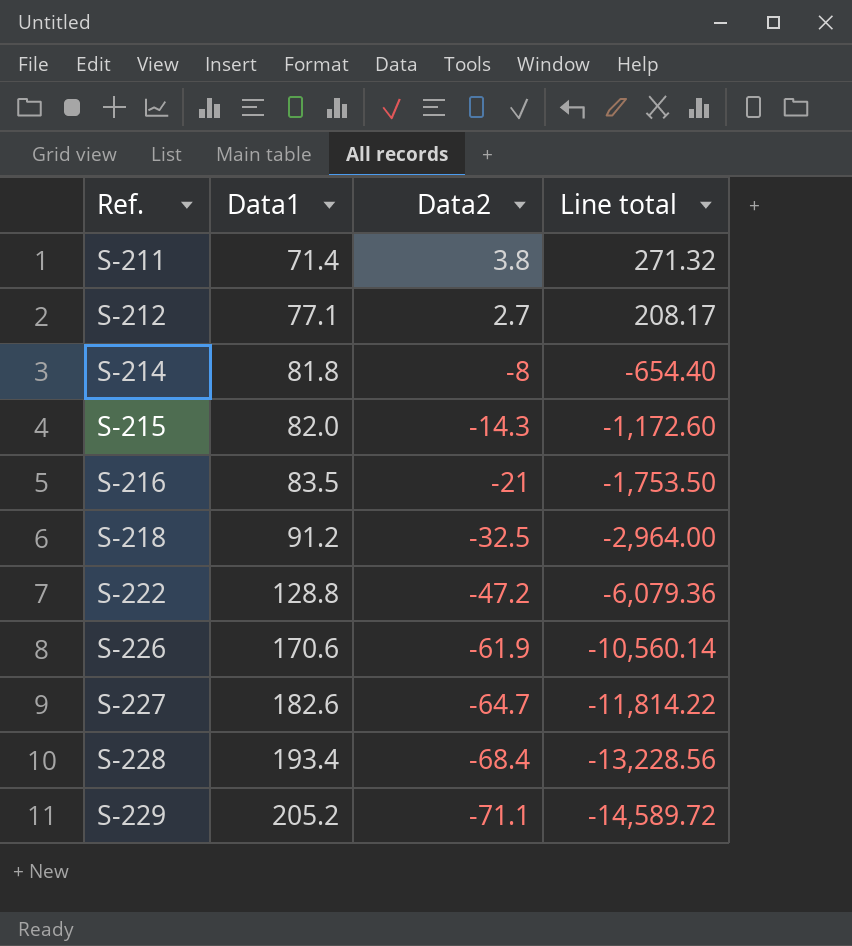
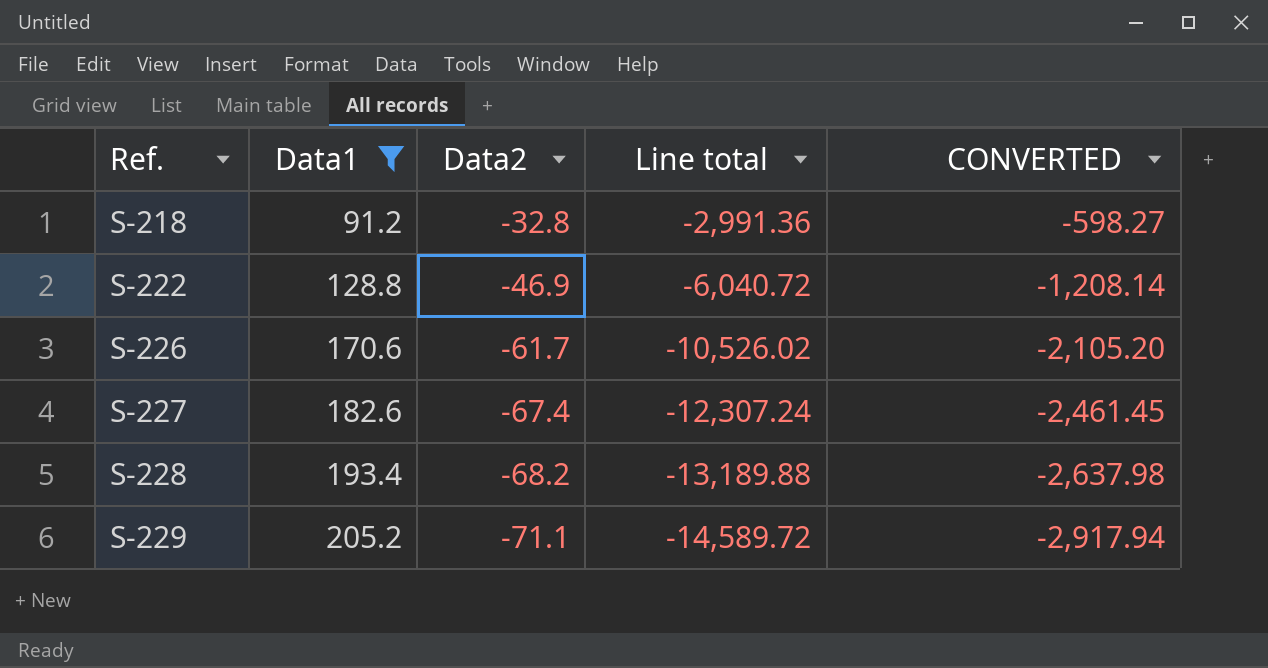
filter: none -> Data1 >= 91.2
column CONVERTED | formula: none -> [Line total] * 0.2
S-218 | Data2: -32.5 -> -32.8
S-218 | Line total: -2,964.00 -> -2,991.36
S-222 | Data2: -47.2 -> -46.9
S-222 | Line total: -6,079.36 -> -6,040.72
S-226 | Data2: -61.9 -> -61.7
S-226 | Line total: -10,560.14 -> -10,526.02
S-227 | Data2: -64.7 -> -67.4
S-227 | Line total: -11,814.22 -> -12,307.24
S-228 | Data2: -68.4 -> -68.2
S-228 | Line total: -13,228.56 -> -13,189.88

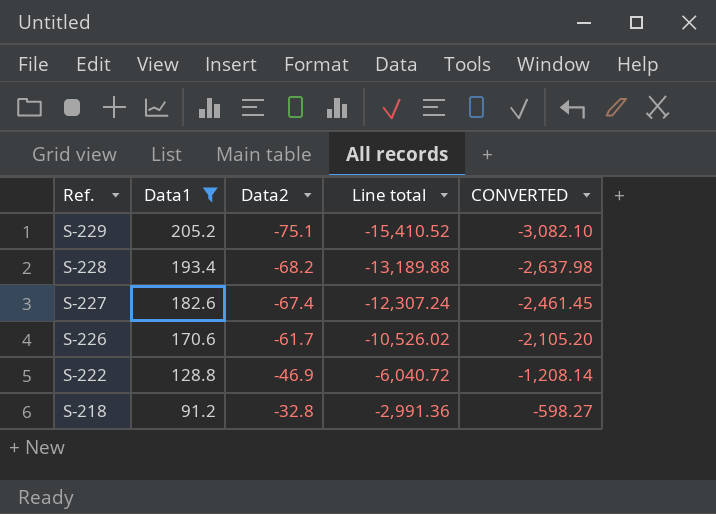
row order: Ref. ascending -> Ref. descending
S-229 | Data2: -71.1 -> -75.1
S-229 | Line total: -14,589.72 -> -15,410.52
S-229 | CONVERTED: -2,917.94 -> -3,082.10

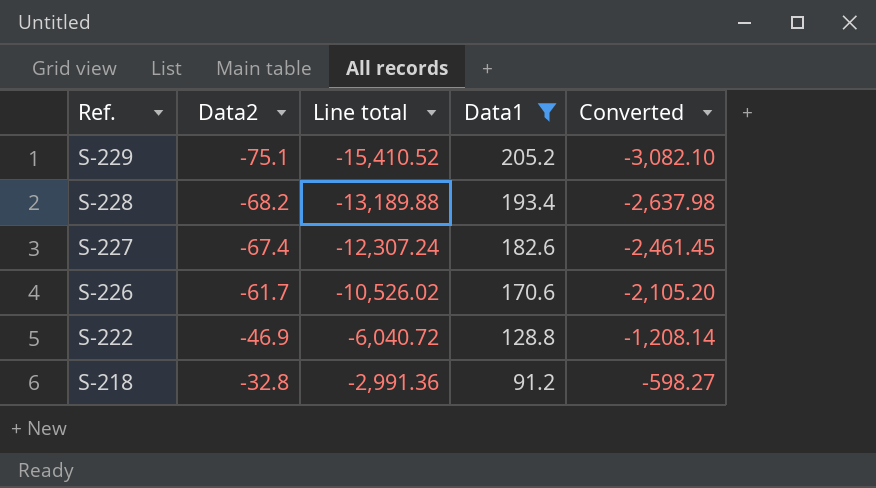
column Data1 | position: 2 -> 4
column name: CONVERTED -> Converted

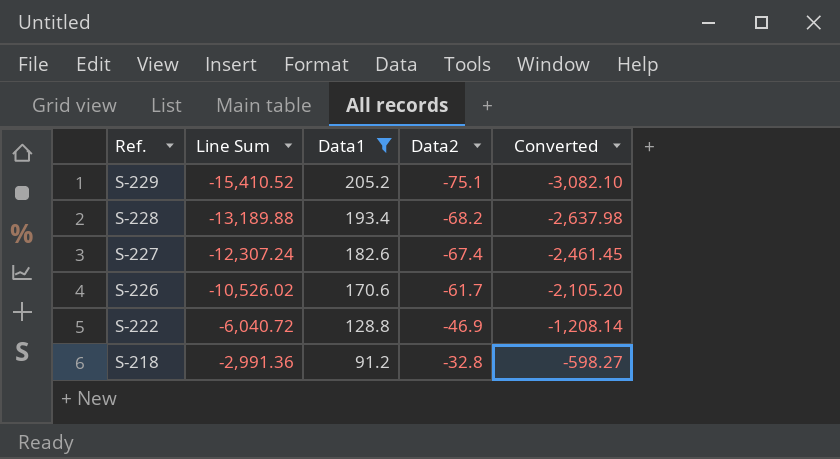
column name: Line total -> Line Sum
column Data2 | position: 2 -> 4

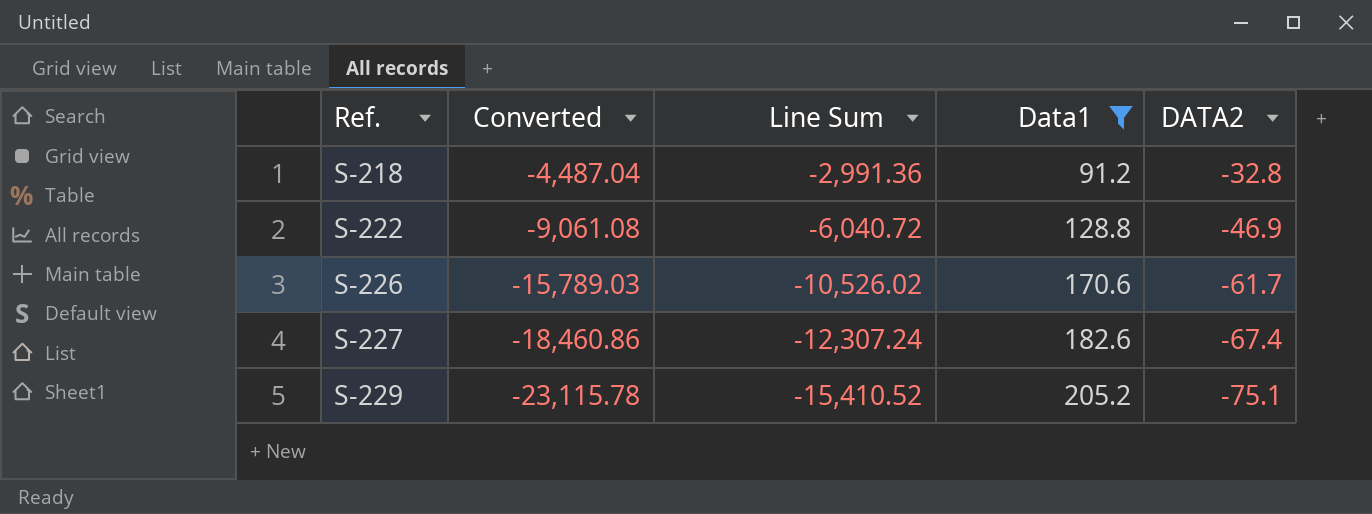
row order: Ref. descending -> Ref. ascending
column Converted | formula: [Line Sum] * 0.2 -> [Line Sum] * 1.5
column Converted | position: 5 -> 2
column name: Data2 -> DATA2
row S-228: -13,189.88 | 193.4 | -68.2 | -2,637.98 -> none

